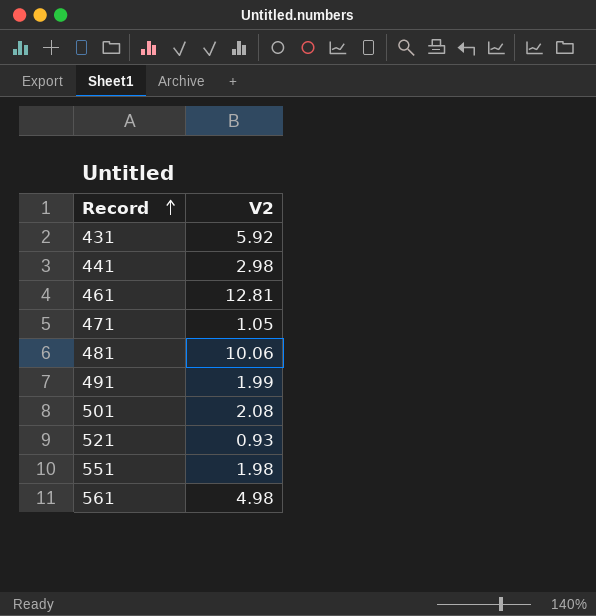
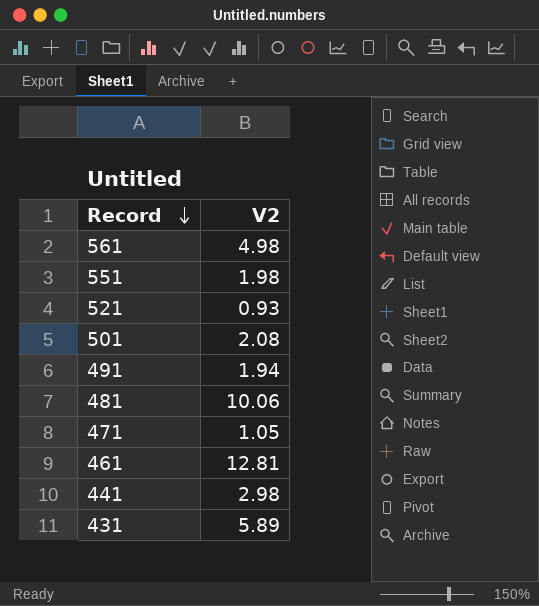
row order: Record ascending -> Record descending
491 | V2: 1.99 -> 1.94
431 | V2: 5.92 -> 5.89

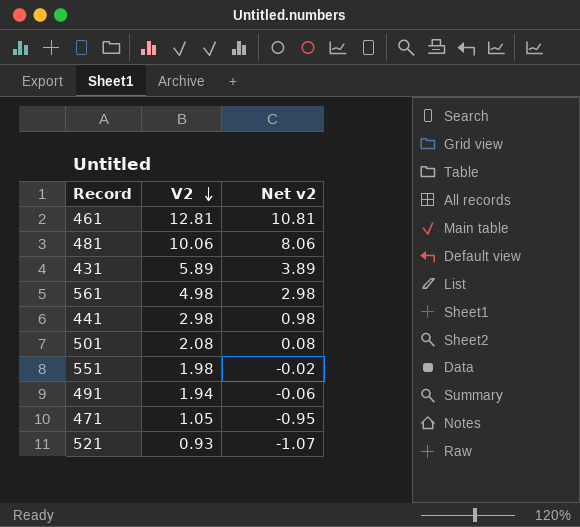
row order: Record descending -> V2 descending
column Net v2 | formula: none -> [V2] - 2

